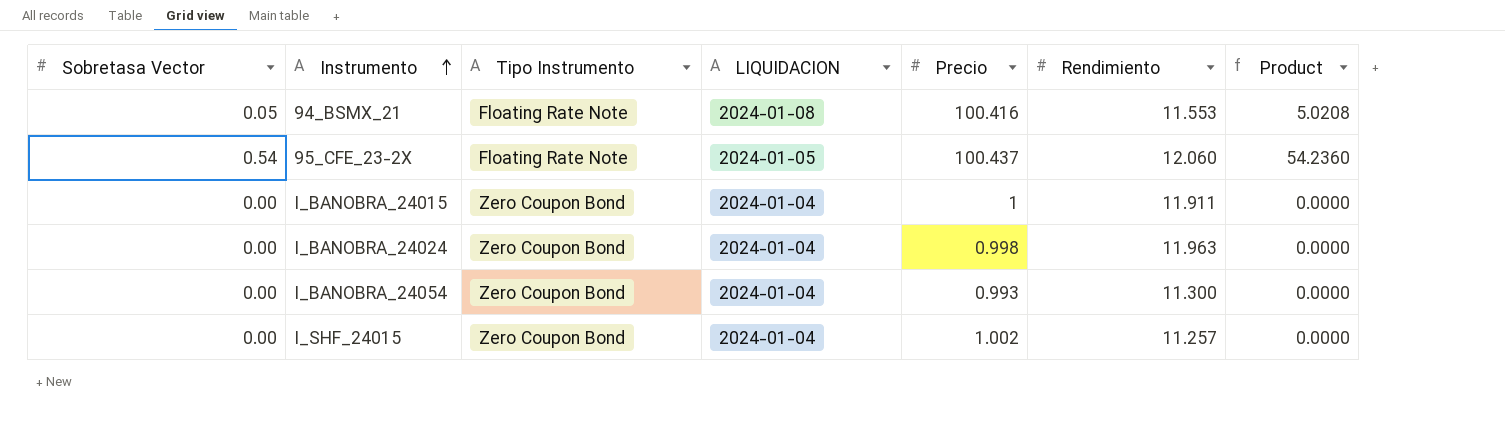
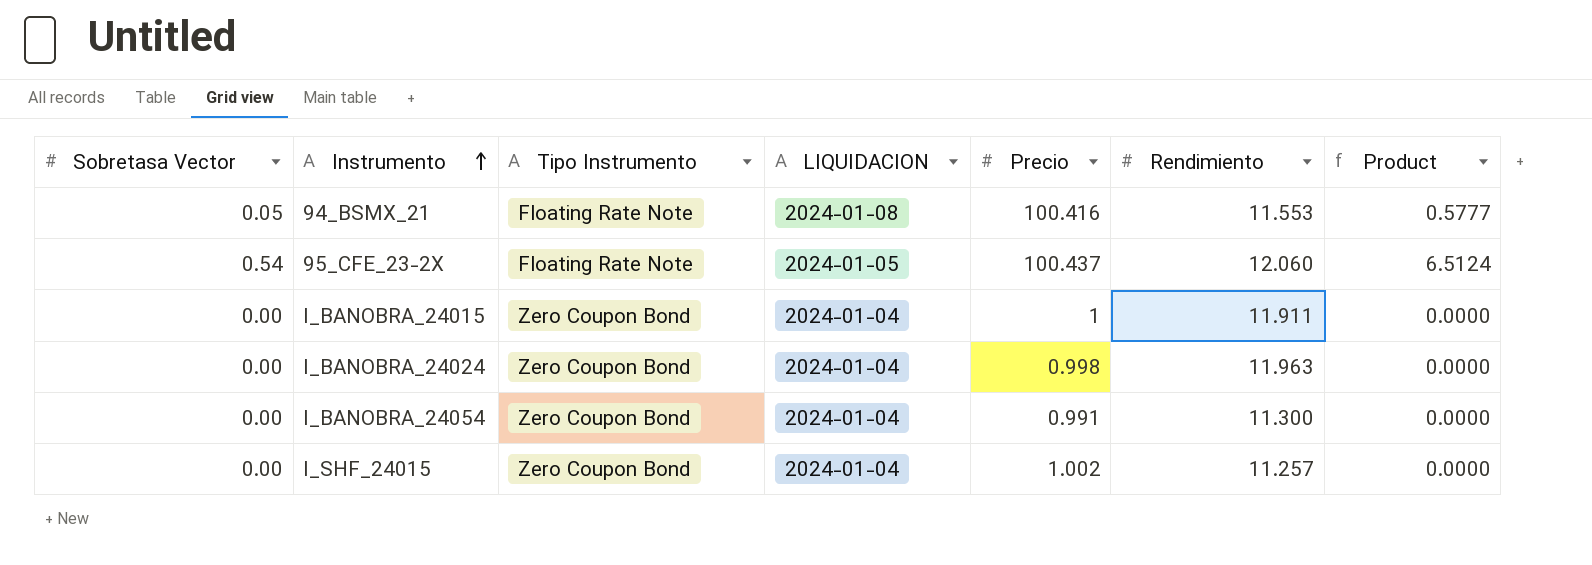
column Product | formula: [Sobretasa Vector] * [Precio] -> [Sobretasa Vector] * [Rendimiento]
I_BANOBRA_24054 | Precio: 0.993 -> 0.991

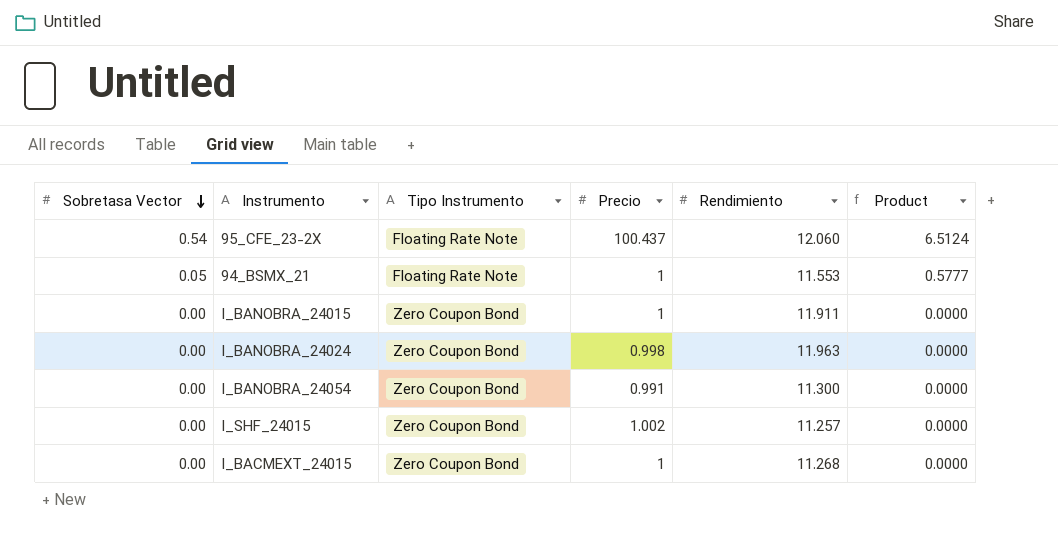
row order: Instrumento ascending -> Sobretasa Vector descending
column LIQUIDACION | position: 4 -> none
94_BSMX_21 | Precio: 100.416 -> 1
row I_BACMEXT_24015: none -> 0.00 | Zero Coupon Bond | 1 | 11.268 | 0.0000

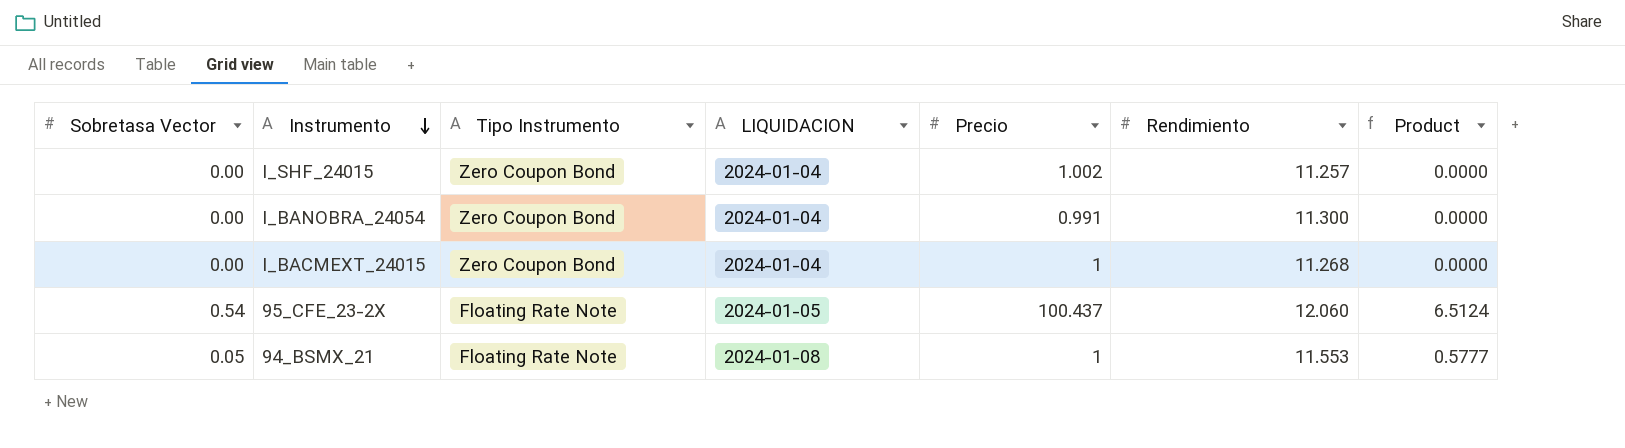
row order: Sobretasa Vector descending -> Instrumento descending
column LIQUIDACION | position: none -> 4
row I_BANOBRA_24015: 0.00 | Zero Coupon Bond | 1 | 11.911 | 0.0000 -> none
row I_BANOBRA_24024: 0.00 | Zero Coupon Bond | 0.998 | 11.963 | 0.0000 -> none

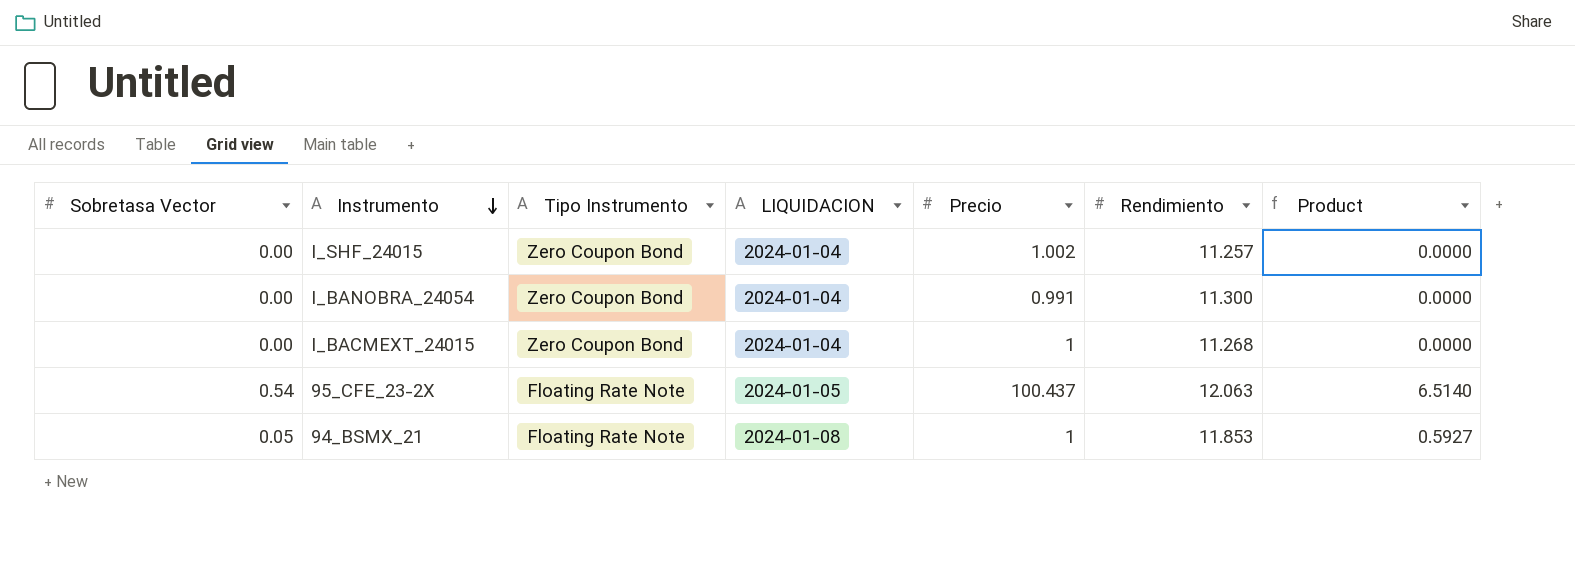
95_CFE_23-2X | Rendimiento: 12.060 -> 12.063
95_CFE_23-2X | Product: 6.5124 -> 6.5140
94_BSMX_21 | Rendimiento: 11.553 -> 11.853
94_BSMX_21 | Product: 0.5777 -> 0.5927

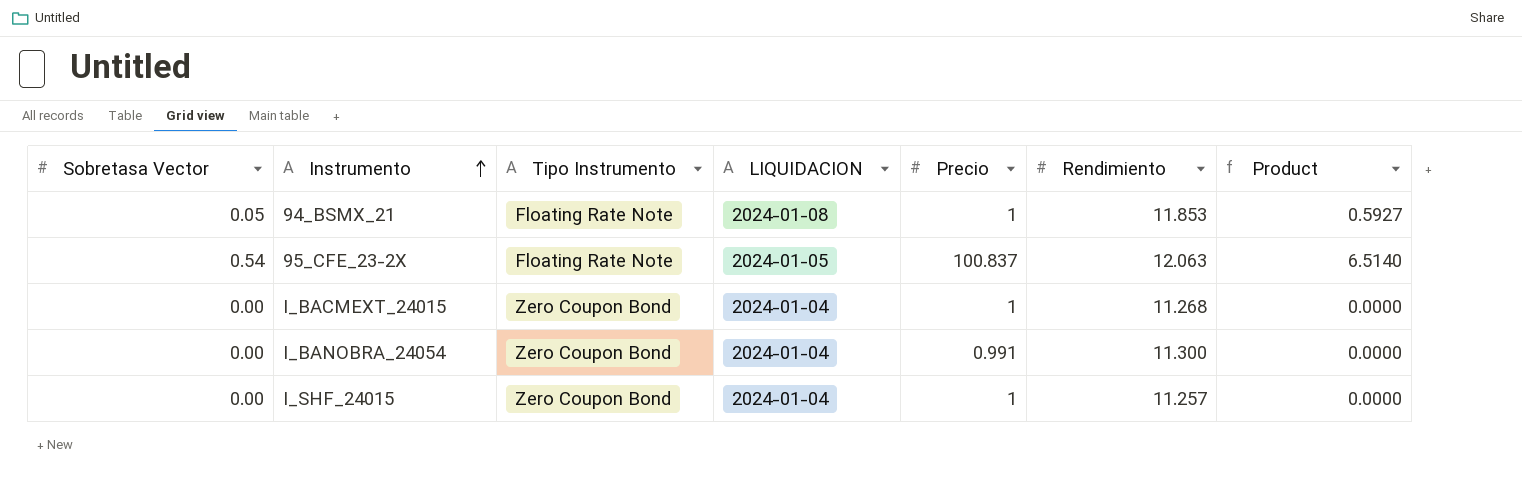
row order: Instrumento descending -> Instrumento ascending
95_CFE_23-2X | Precio: 100.437 -> 100.837
I_SHF_24015 | Precio: 1.002 -> 1

